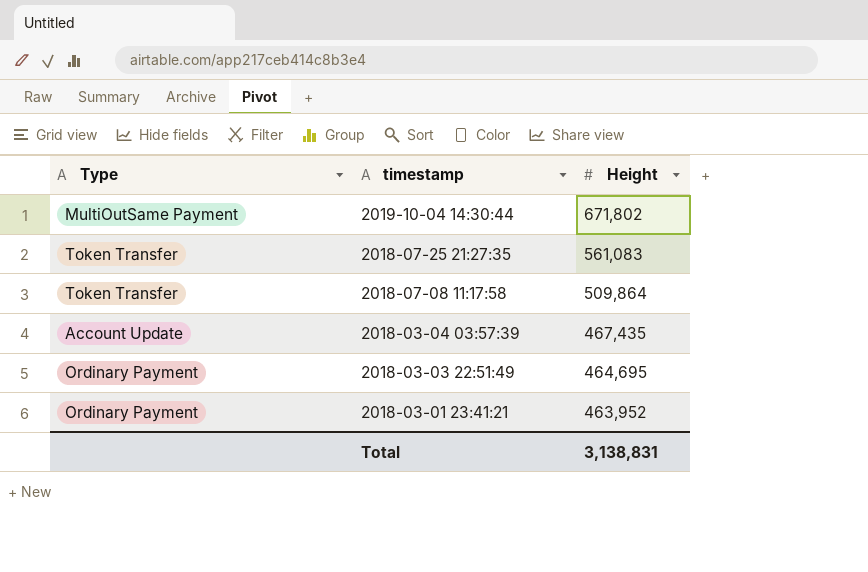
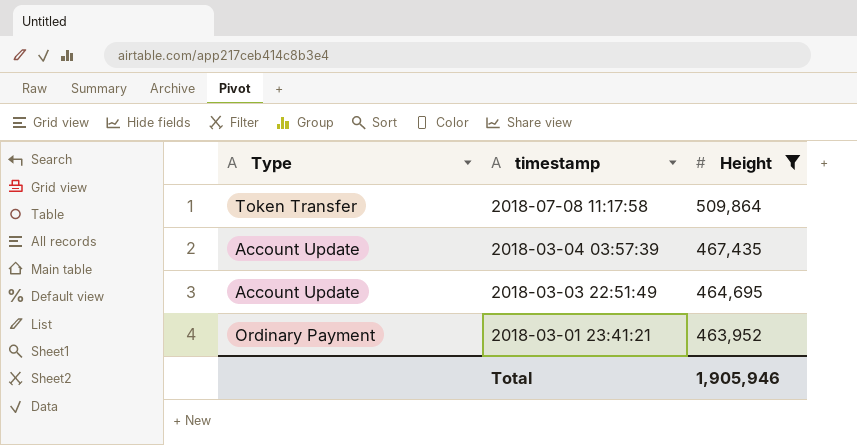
filter: none -> Height <= 509,864
2018-03-03 22:51:49 | Type: Ordinary Payment -> Account Update
Total | Height: 3,138,831 -> 1,905,946

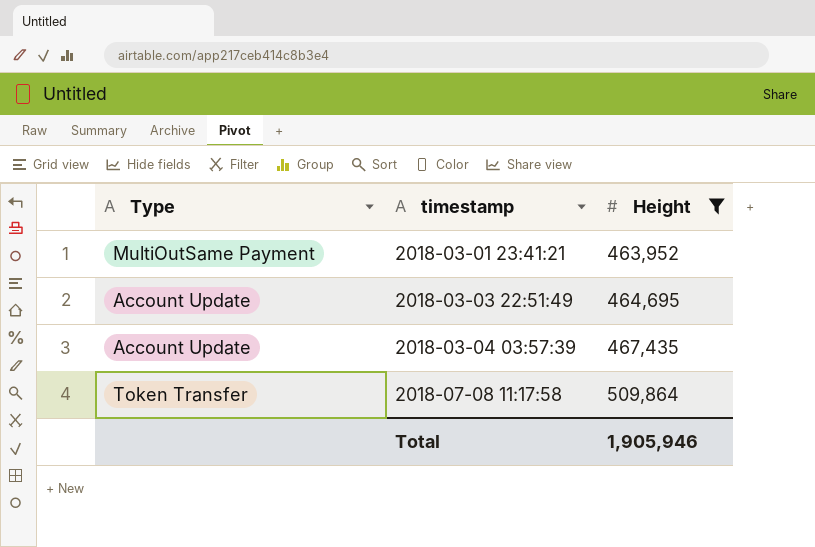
row order: timestamp descending -> timestamp ascending
2018-03-01 23:41:21 | Type: Ordinary Payment -> MultiOutSame Payment

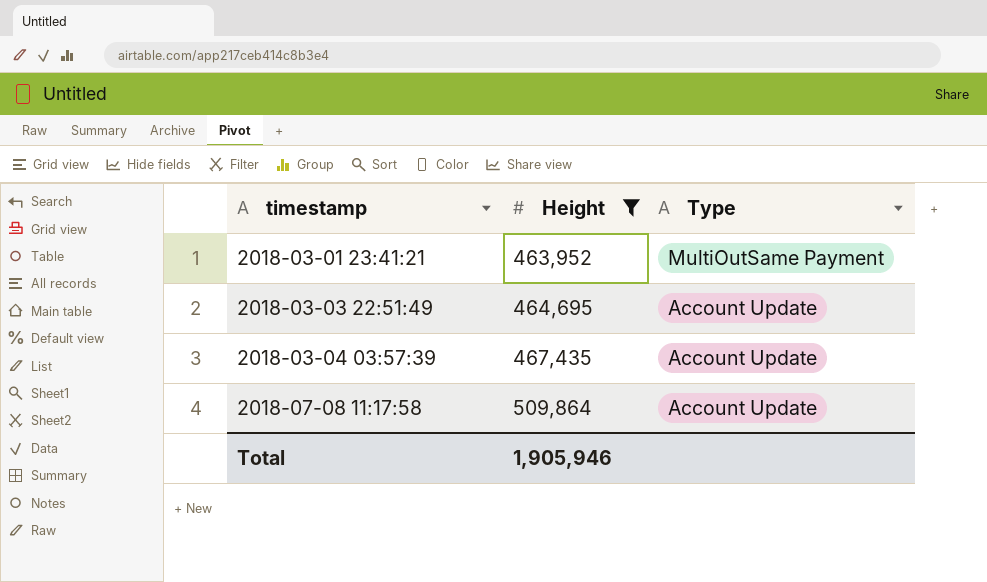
column Type | position: 1 -> 3
2018-07-08 11:17:58 | Type: Token Transfer -> Account Update

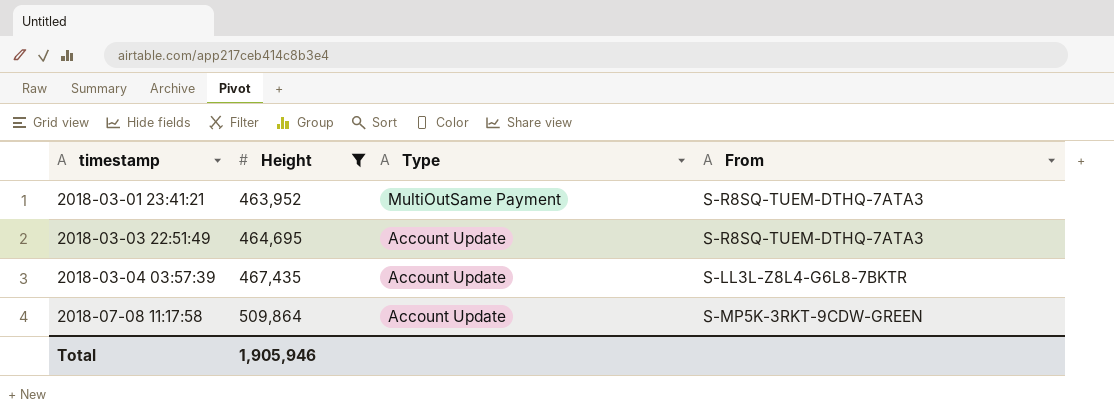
column From | position: none -> 4

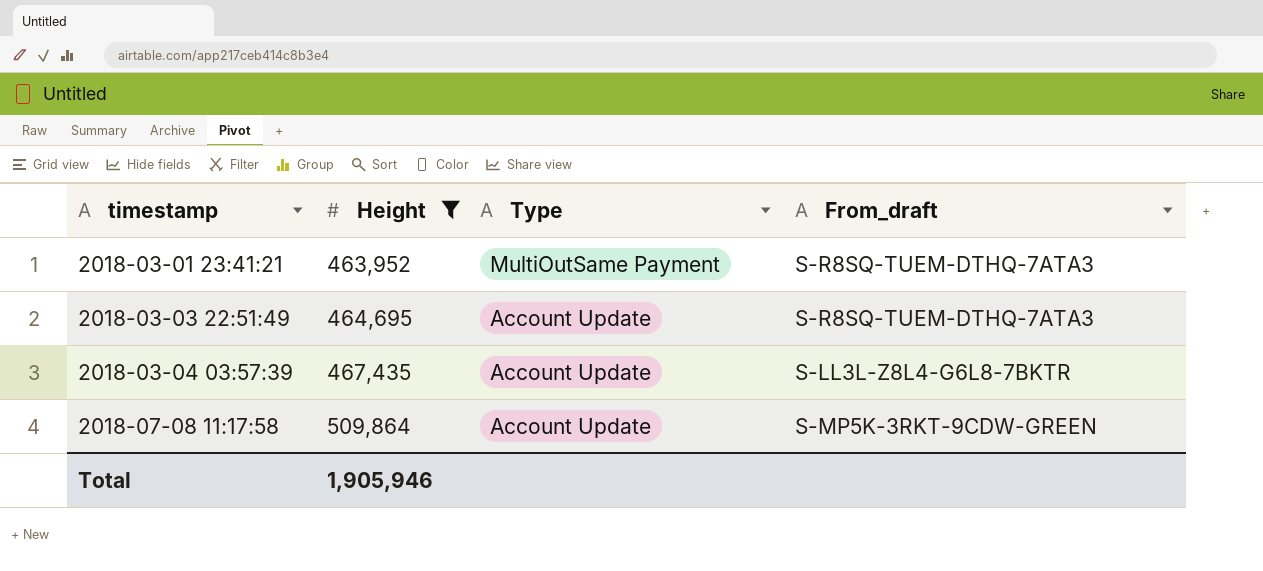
column name: From -> From_draft

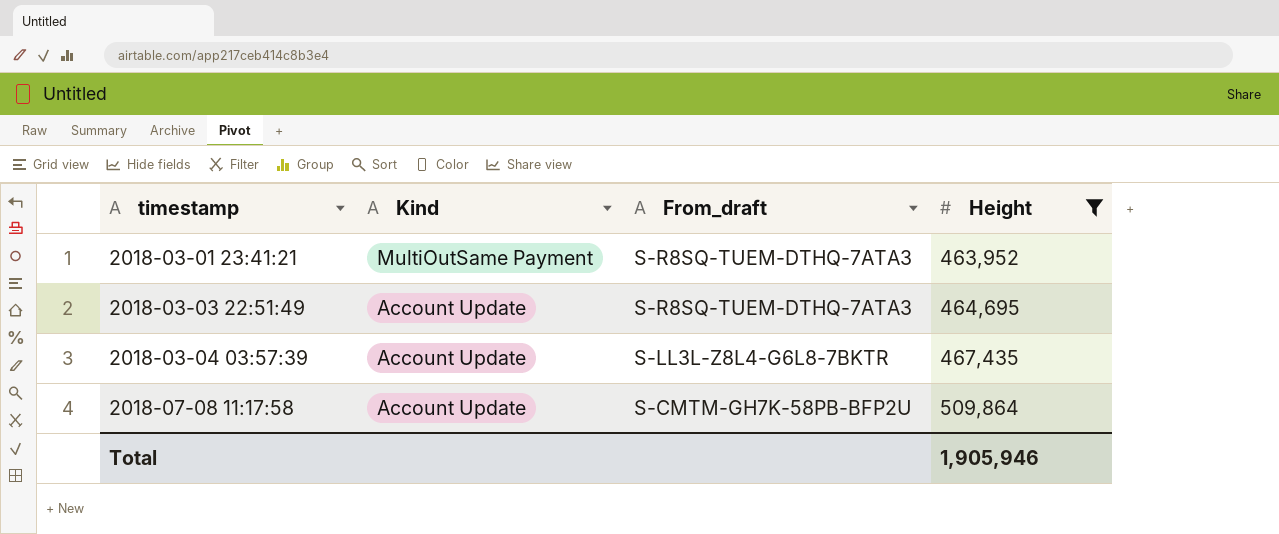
column name: Type -> Kind
column Height | position: 2 -> 4
2018-07-08 11:17:58 | From_draft: S-MP5K-3RKT-9CDW-GREEN -> S-CMTM-GH7K-58PB-BFP2U

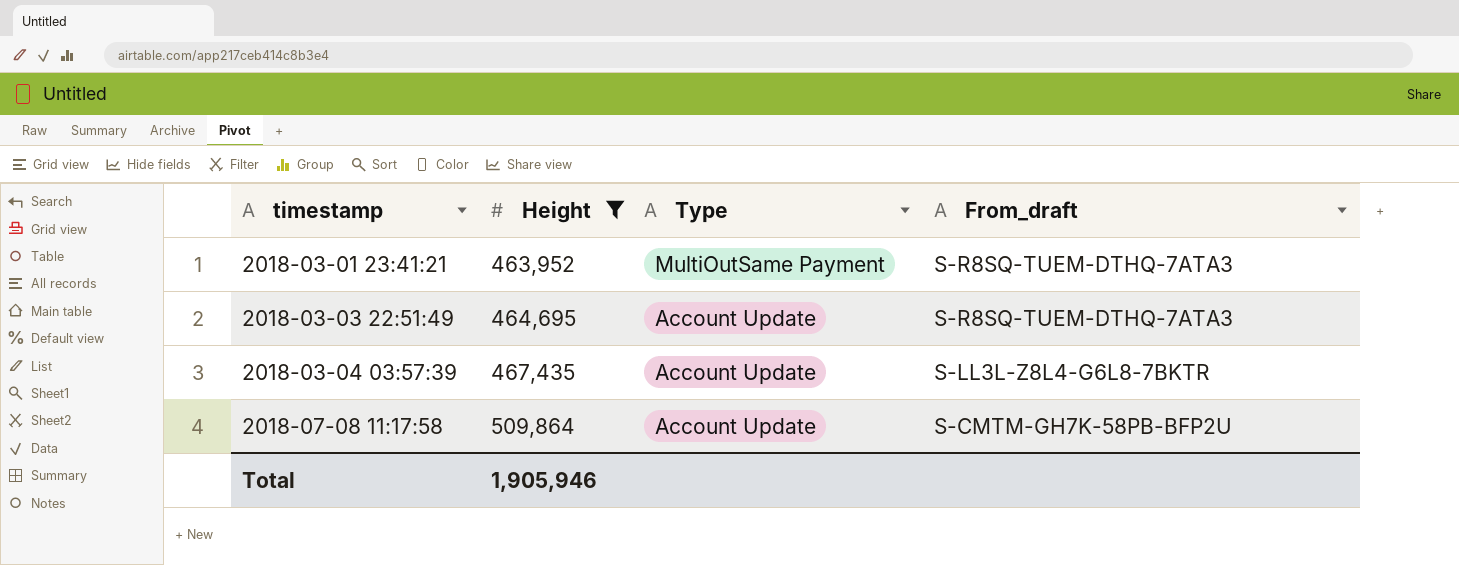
column Height | position: 4 -> 2
column name: Kind -> Type

